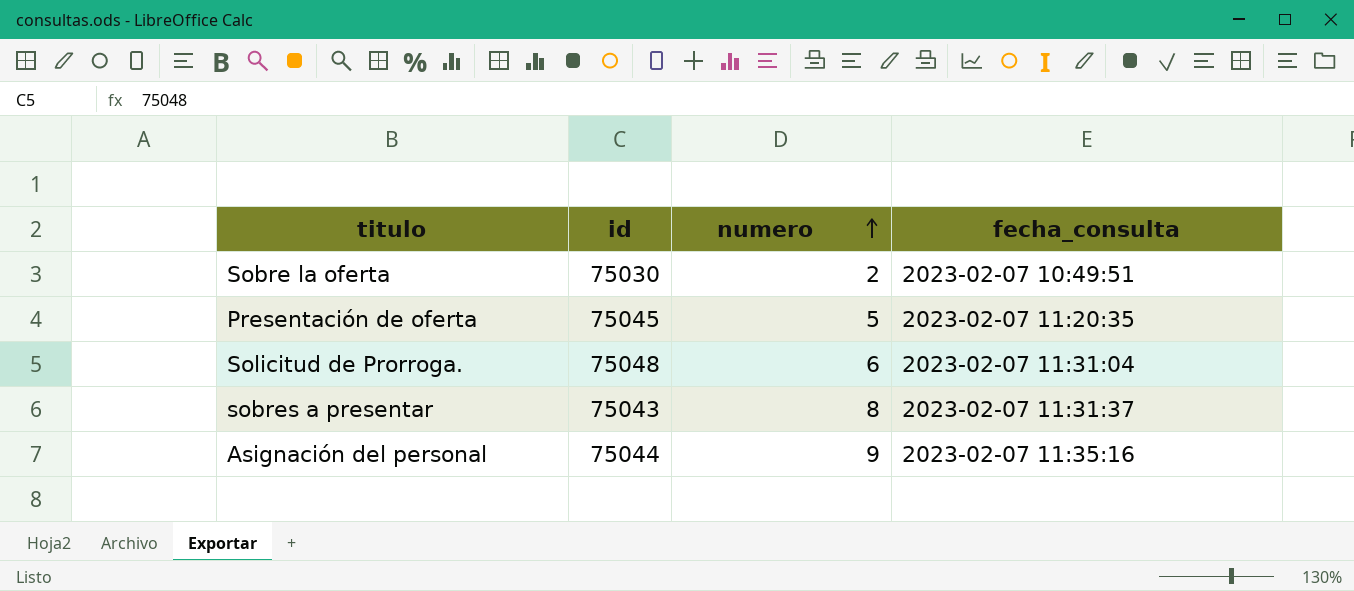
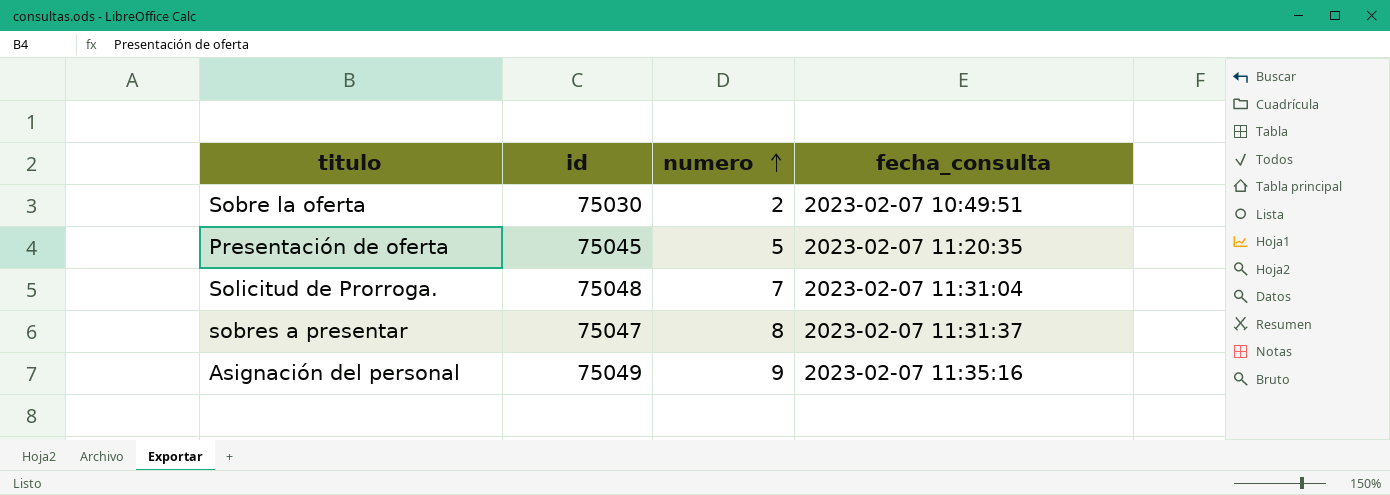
Solicitud de Prorroga. | numero: 6 -> 7
sobres a presentar | id: 75043 -> 75047
Asignación del personal | id: 75044 -> 75049

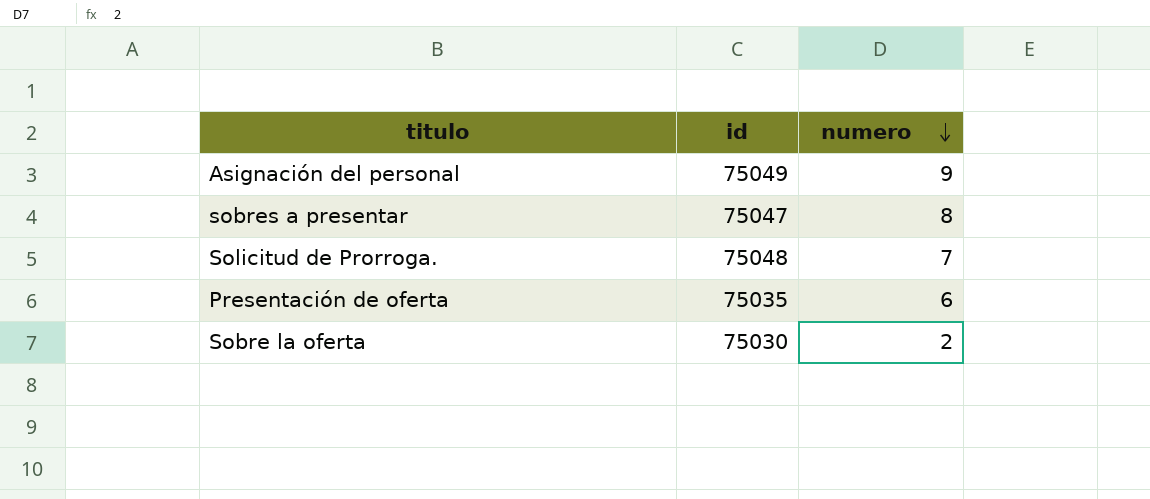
row order: numero ascending -> numero descending
column fecha_consulta | position: 4 -> none
Presentación de oferta | id: 75045 -> 75035
Presentación de oferta | numero: 5 -> 6

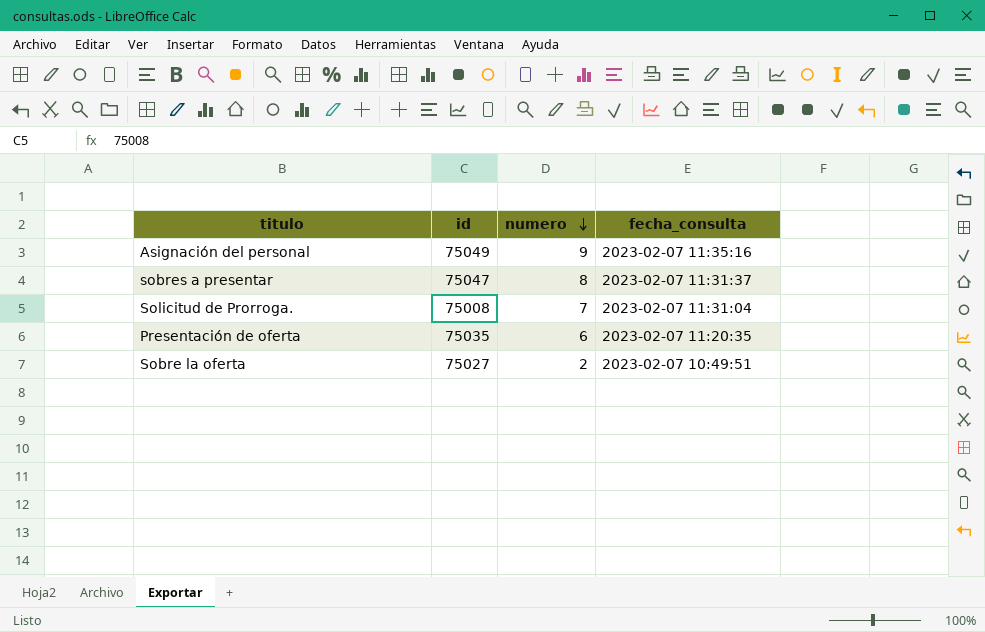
column fecha_consulta | position: none -> 4
Solicitud de Prorroga. | id: 75048 -> 75008
Sobre la oferta | id: 75030 -> 75027

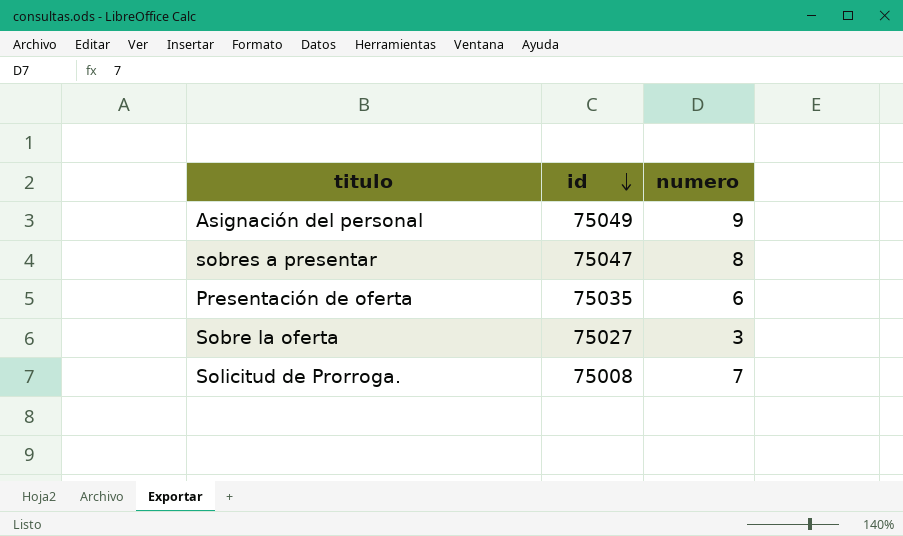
row order: numero descending -> id descending
column fecha_consulta | position: 4 -> none
Sobre la oferta | numero: 2 -> 3

